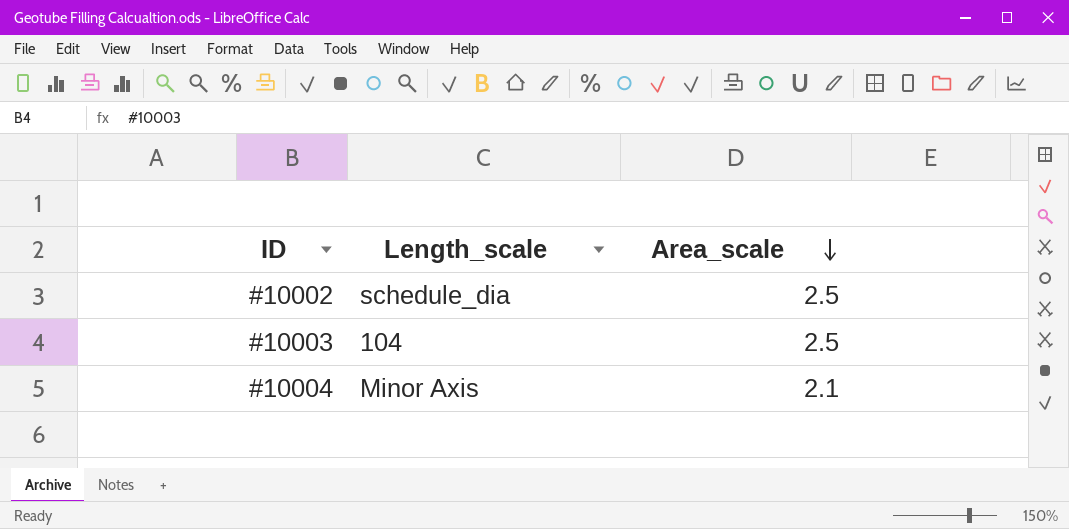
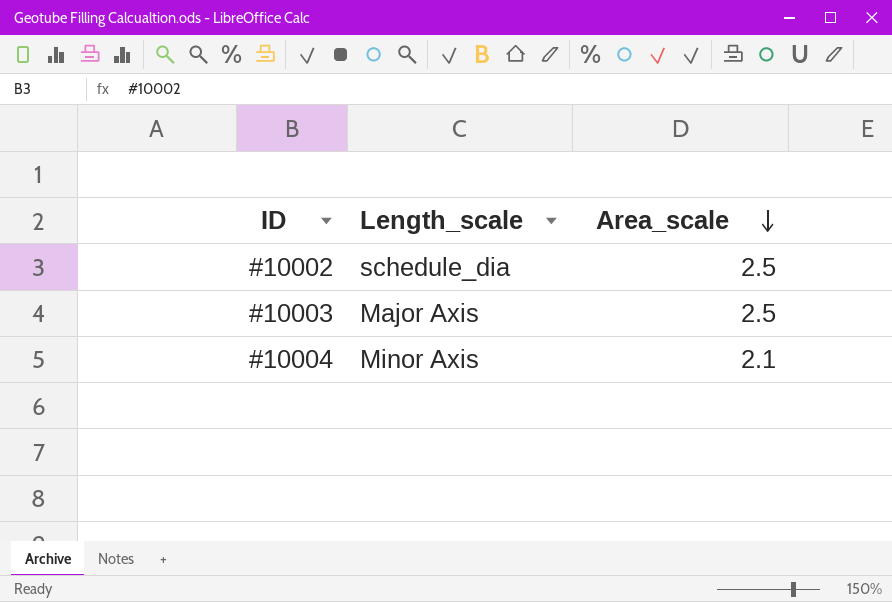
#10003 | Length_scale: 104 -> Major Axis

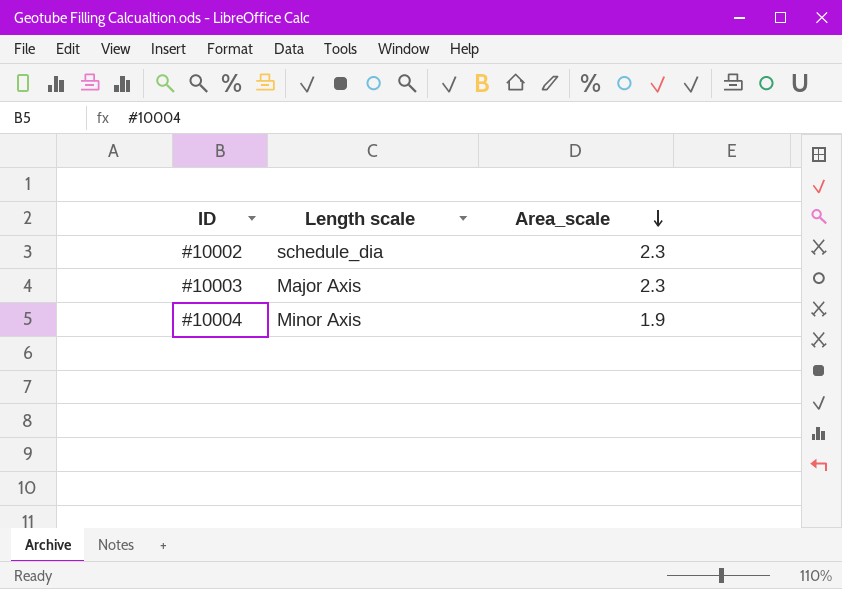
column name: Length_scale -> Length scale
#10002 | Area_scale: 2.5 -> 2.3
#10003 | Area_scale: 2.5 -> 2.3
#10004 | Area_scale: 2.1 -> 1.9

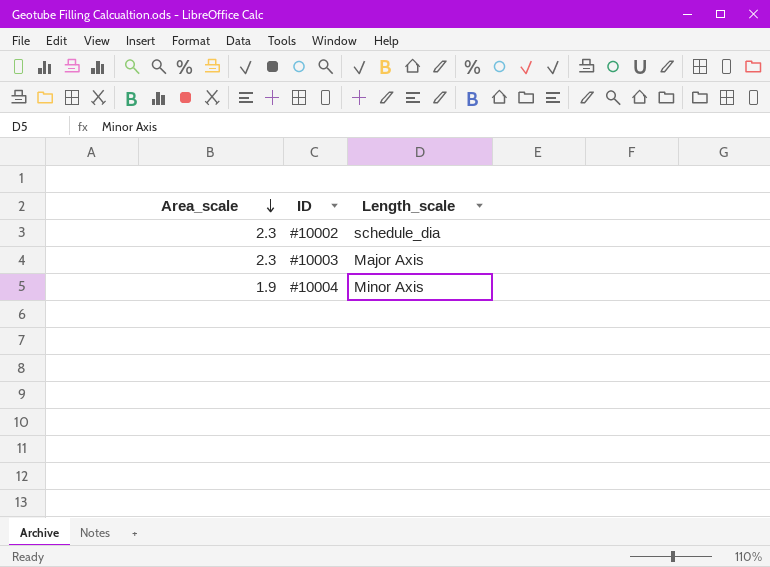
column Area_scale | position: 3 -> 1
column name: Length scale -> Length_scale

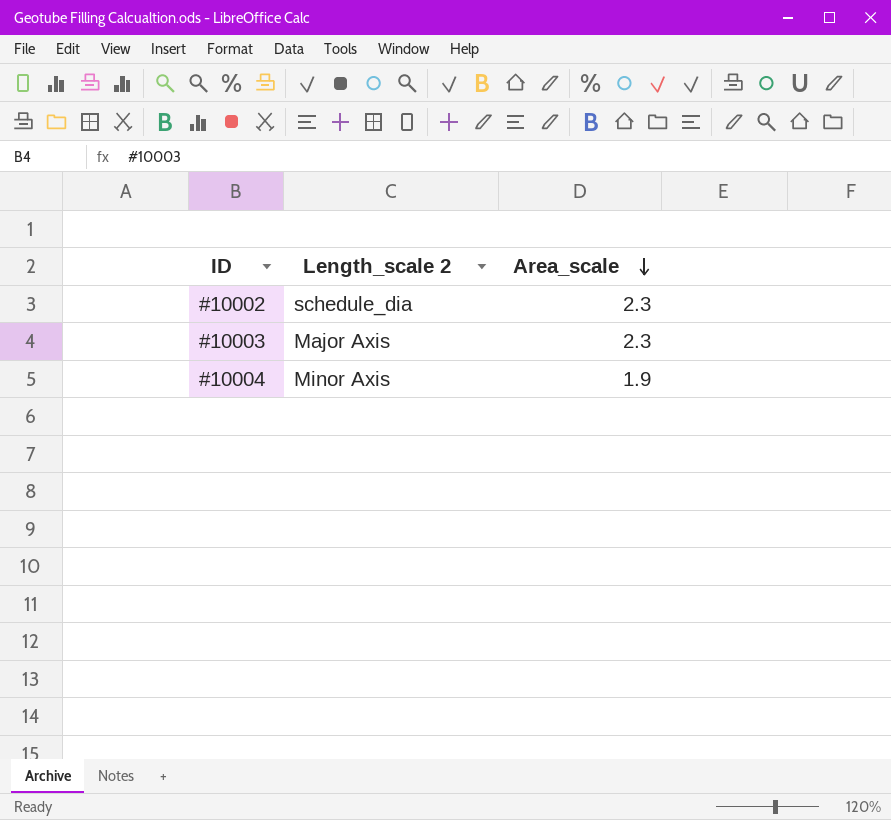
column name: Length_scale -> Length_scale 2
column Area_scale | position: 1 -> 3

